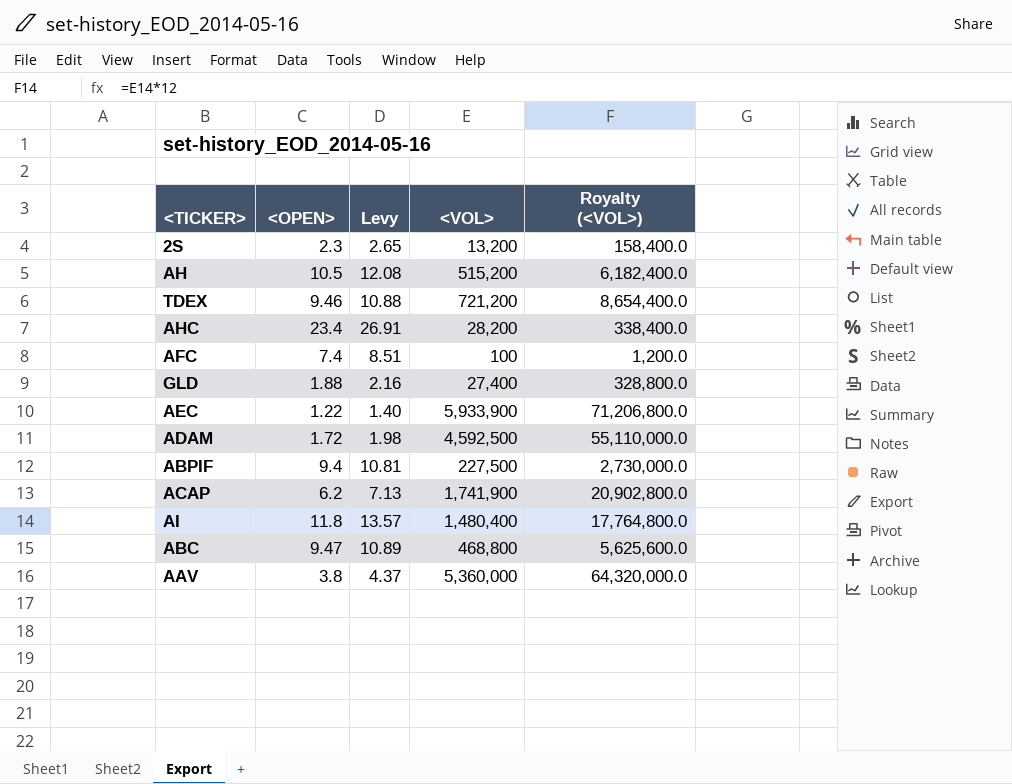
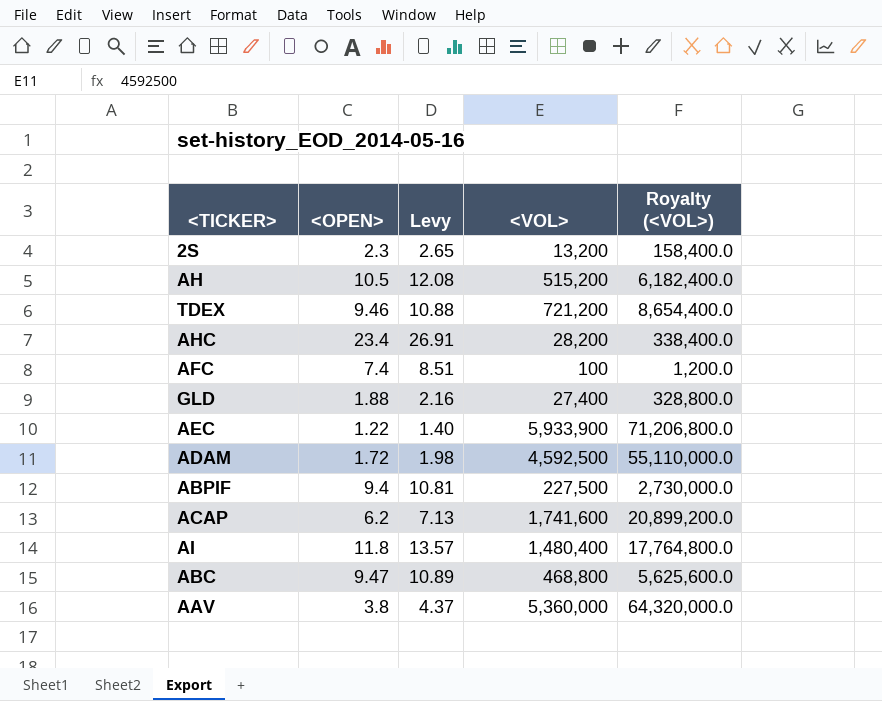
ACAP | <VOL>: 1,741,900 -> 1,741,600
ACAP | Royalty (<VOL>): 20,902,800.0 -> 20,899,200.0

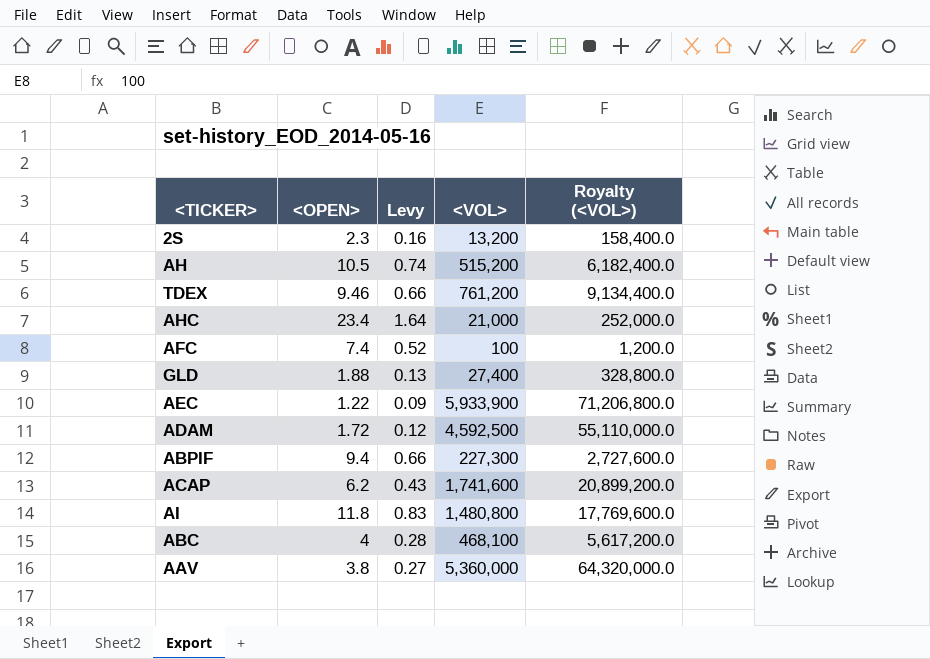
column Levy | formula: [<OPEN>] * 1.15 -> [<OPEN>] * 0.07
TDEX | <VOL>: 721,200 -> 761,200
TDEX | Royalty (<VOL>): 8,654,400.0 -> 9,134,400.0
AHC | <VOL>: 28,200 -> 21,000
AHC | Royalty (<VOL>): 338,400.0 -> 252,000.0
ABPIF | <VOL>: 227,500 -> 227,300
ABPIF | Royalty (<VOL>): 2,730,000.0 -> 2,727,600.0
AI | <VOL>: 1,480,400 -> 1,480,800
AI | Royalty (<VOL>): 17,764,800.0 -> 17,769,600.0
ABC | <OPEN>: 9.47 -> 4
ABC | <VOL>: 468,800 -> 468,100
ABC | Royalty (<VOL>): 5,625,600.0 -> 5,617,200.0

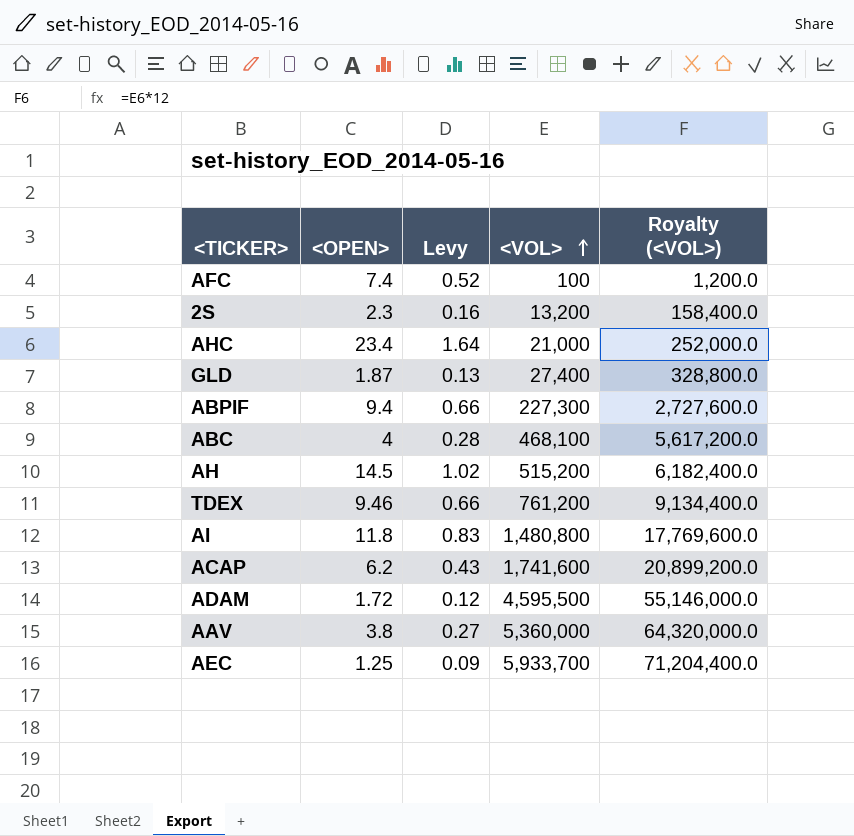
row order: none -> <VOL> ascending
GLD | <OPEN>: 1.88 -> 1.87
AH | <OPEN>: 10.5 -> 14.5
AH | Levy: 0.74 -> 1.02
ADAM | <VOL>: 4,592,500 -> 4,595,500
ADAM | Royalty (<VOL>): 55,110,000.0 -> 55,146,000.0
AEC | <OPEN>: 1.22 -> 1.25
AEC | <VOL>: 5,933,900 -> 5,933,700
AEC | Royalty (<VOL>): 71,206,800.0 -> 71,204,400.0

